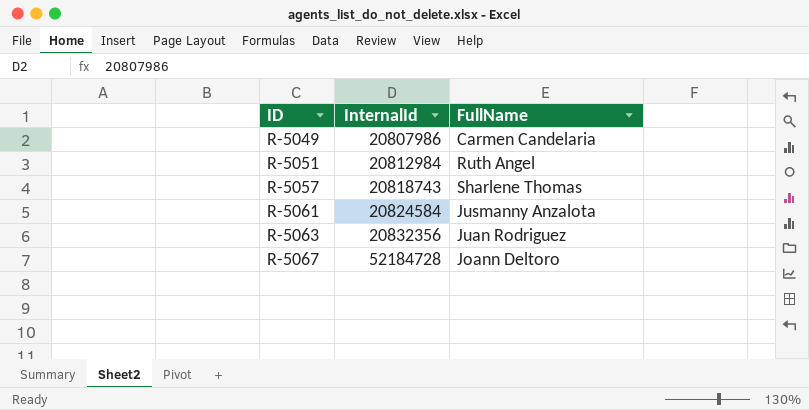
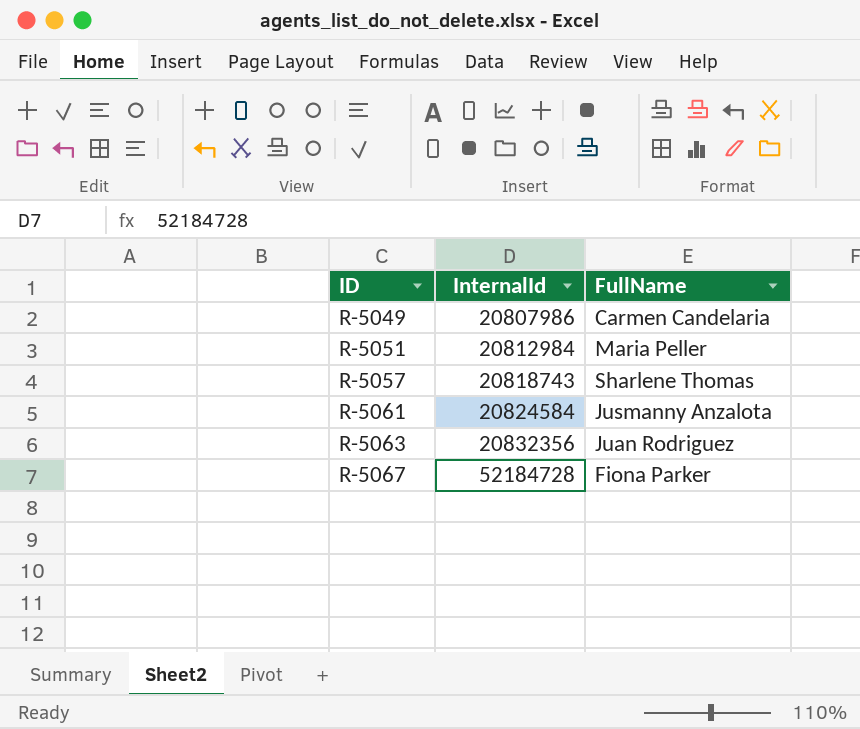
R-5051 | FullName: Ruth Angel -> Maria Peller
R-5067 | FullName: Joann Deltoro -> Fiona Parker

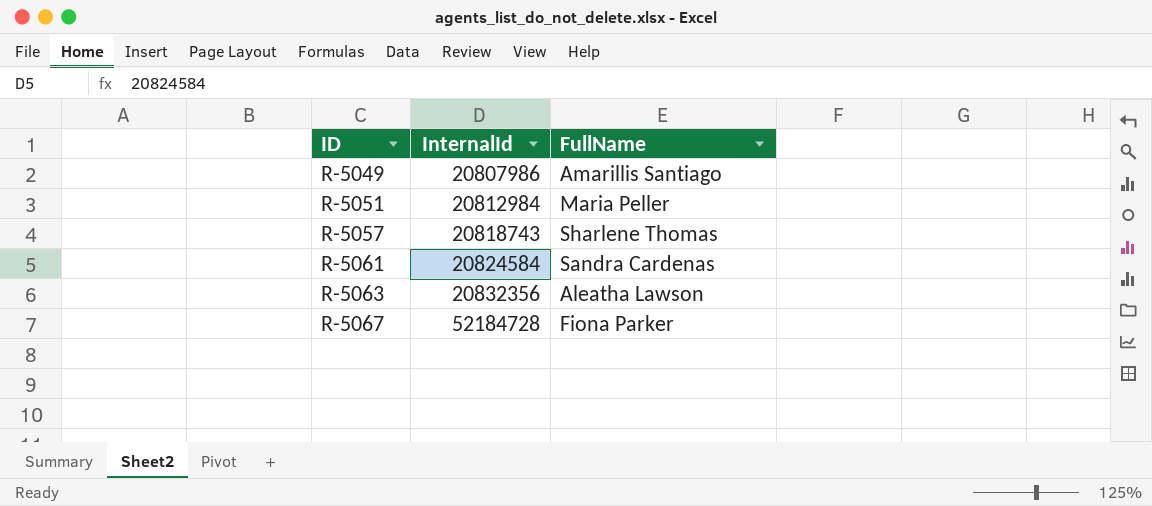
R-5049 | FullName: Carmen Candelaria -> Amarillis Santiago
R-5061 | FullName: Jusmanny Anzalota -> Sandra Cardenas
R-5063 | FullName: Juan Rodriguez -> Aleatha Lawson

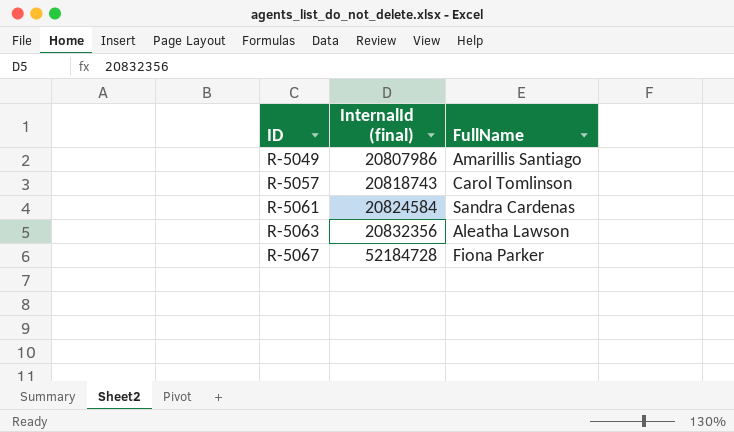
column name: InternalId -> InternalId (final)
row R-5051: 20812984 | Maria Peller -> none
R-5057 | FullName: Sharlene Thomas -> Carol Tomlinson

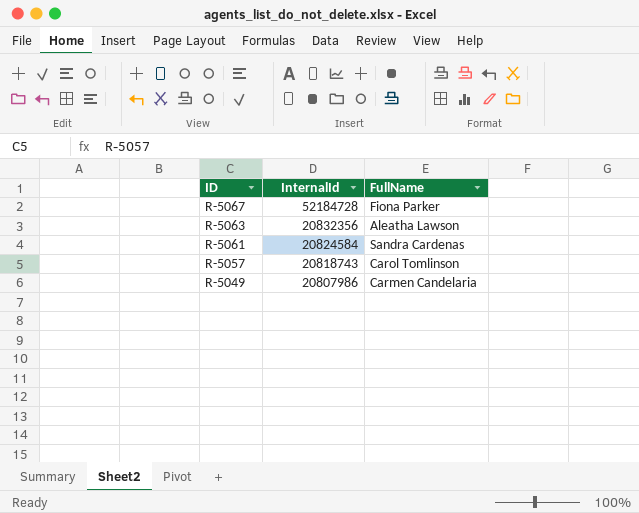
row order: ID ascending -> ID descending
column name: InternalId (final) -> InternalId
R-5049 | FullName: Amarillis Santiago -> Carmen Candelaria

